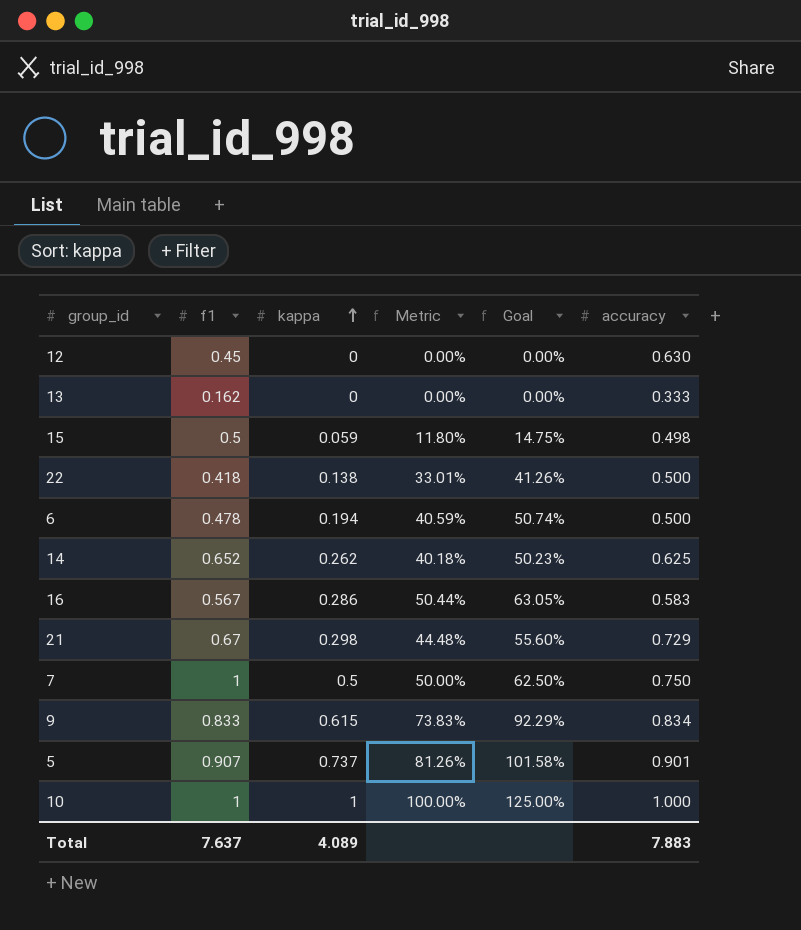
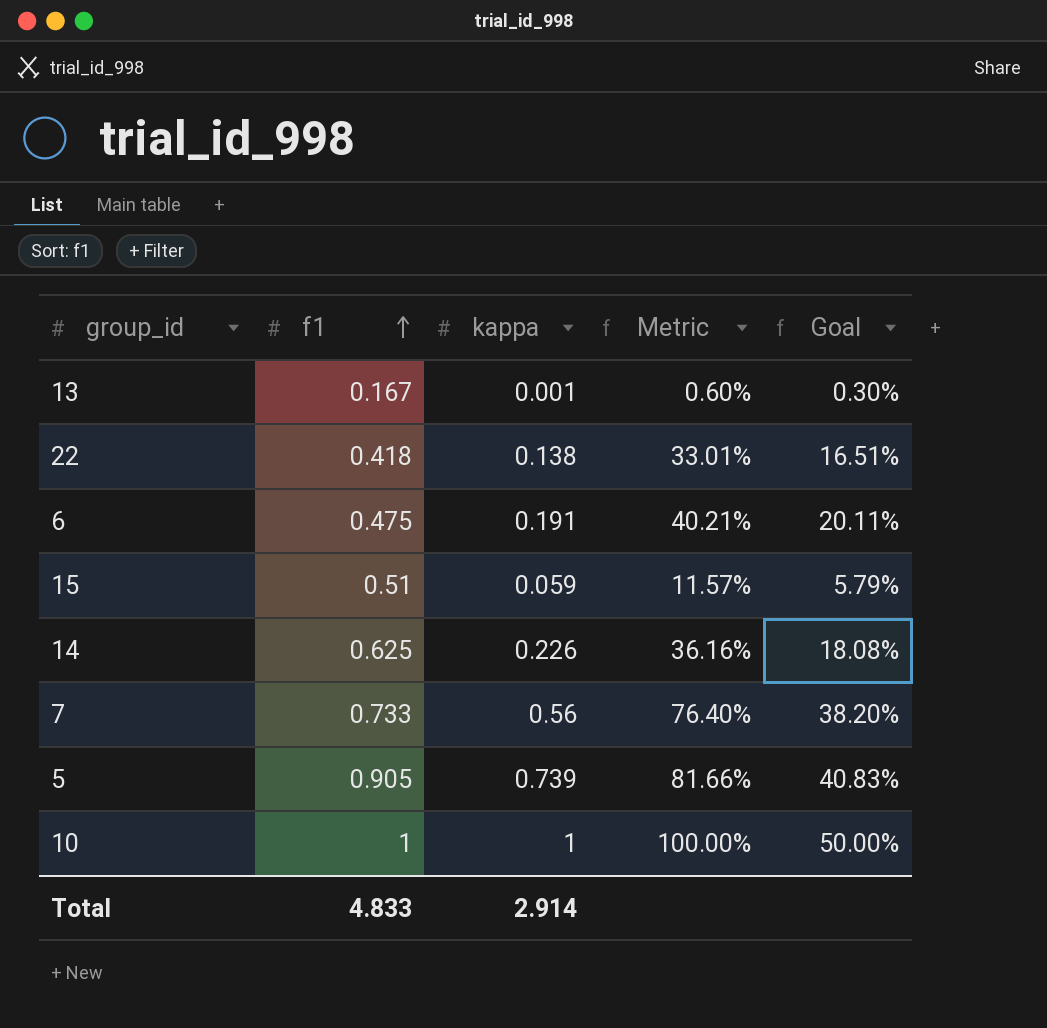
row order: kappa ascending -> f1 ascending
column accuracy | position: 6 -> none
column Goal | formula: [Metric] * 1.25 -> [Metric] * 0.5
row 12: 0.45 | 0 | 0.00% | 0.00% | 0.630 -> none
row 16: 0.567 | 0.286 | 50.44% | 63.05% | 0.583 -> none
row 21: 0.67 | 0.298 | 44.48% | 55.60% | 0.729 -> none
row 9: 0.833 | 0.615 | 73.83% | 92.29% | 0.834 -> none
13 | f1: 0.162 -> 0.167
13 | kappa: 0 -> 0.001
13 | Metric: 0.00% -> 0.60%
6 | f1: 0.478 -> 0.475
6 | kappa: 0.194 -> 0.191
6 | Metric: 40.59% -> 40.21%
15 | f1: 0.5 -> 0.51
15 | Metric: 11.80% -> 11.57%
14 | f1: 0.652 -> 0.625
14 | kappa: 0.262 -> 0.226
14 | Metric: 40.18% -> 36.16%
7 | f1: 1 -> 0.733
7 | kappa: 0.5 -> 0.56
7 | Metric: 50.00% -> 76.40%
5 | f1: 0.907 -> 0.905
5 | kappa: 0.737 -> 0.739
5 | Metric: 81.26% -> 81.66%
Total | f1: 7.637 -> 4.833
Total | kappa: 4.089 -> 2.914

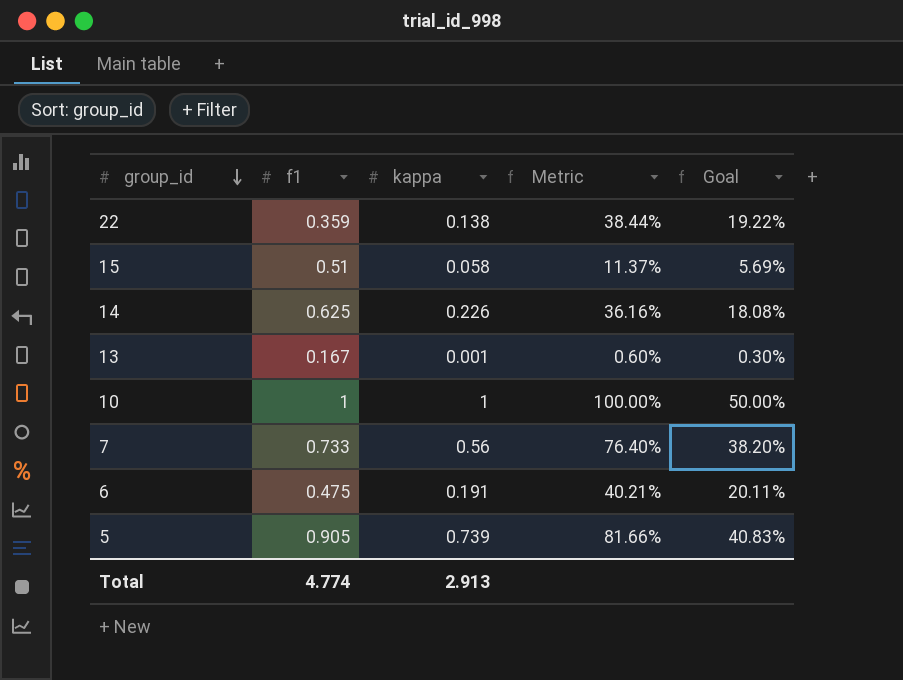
row order: f1 ascending -> group_id descending
22 | f1: 0.418 -> 0.359
22 | Metric: 33.01% -> 38.44%
22 | Goal: 16.51% -> 19.22%
15 | kappa: 0.059 -> 0.058
15 | Metric: 11.57% -> 11.37%
15 | Goal: 5.79% -> 5.69%
Total | f1: 4.833 -> 4.774
Total | kappa: 2.914 -> 2.913

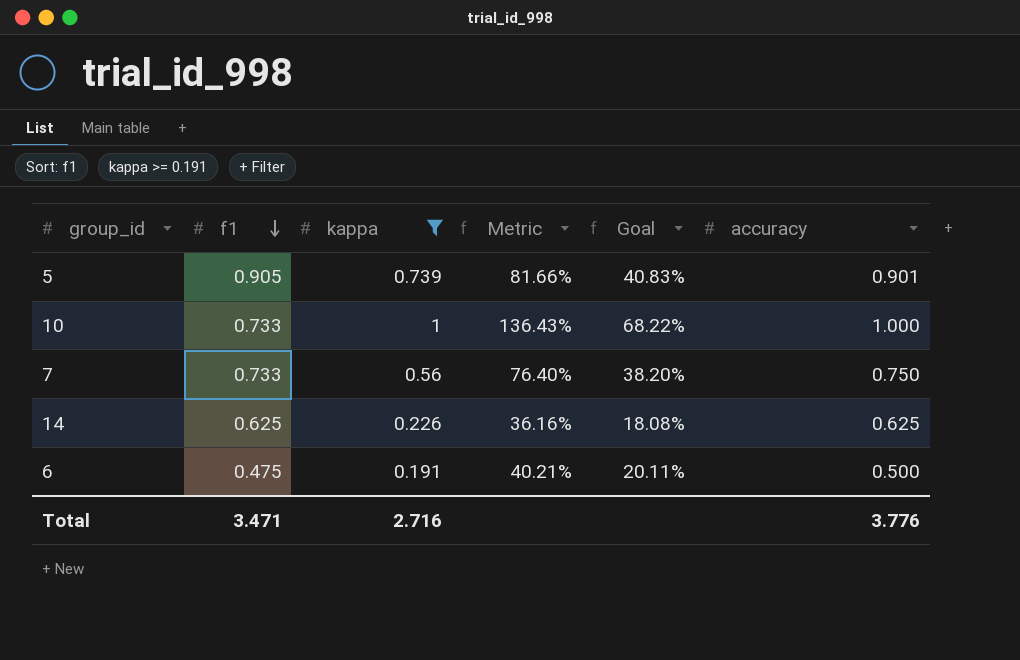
filter: none -> kappa >= 0.191
row order: group_id descending -> f1 descending
column accuracy | position: none -> 6
10 | f1: 1 -> 0.733
10 | Metric: 100.00% -> 136.43%
10 | Goal: 50.00% -> 68.22%
Total | f1: 4.774 -> 3.471
Total | kappa: 2.913 -> 2.716

